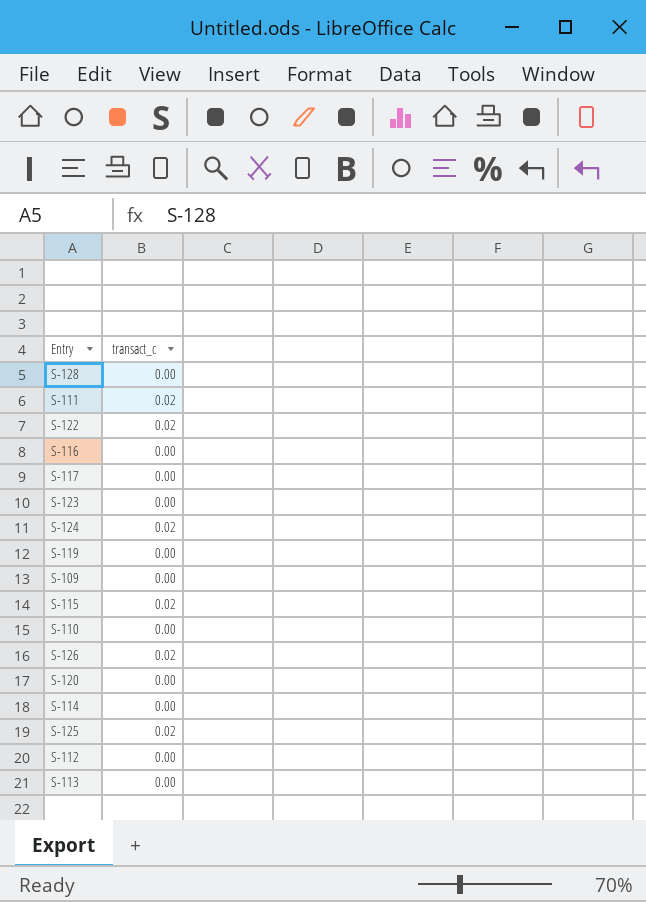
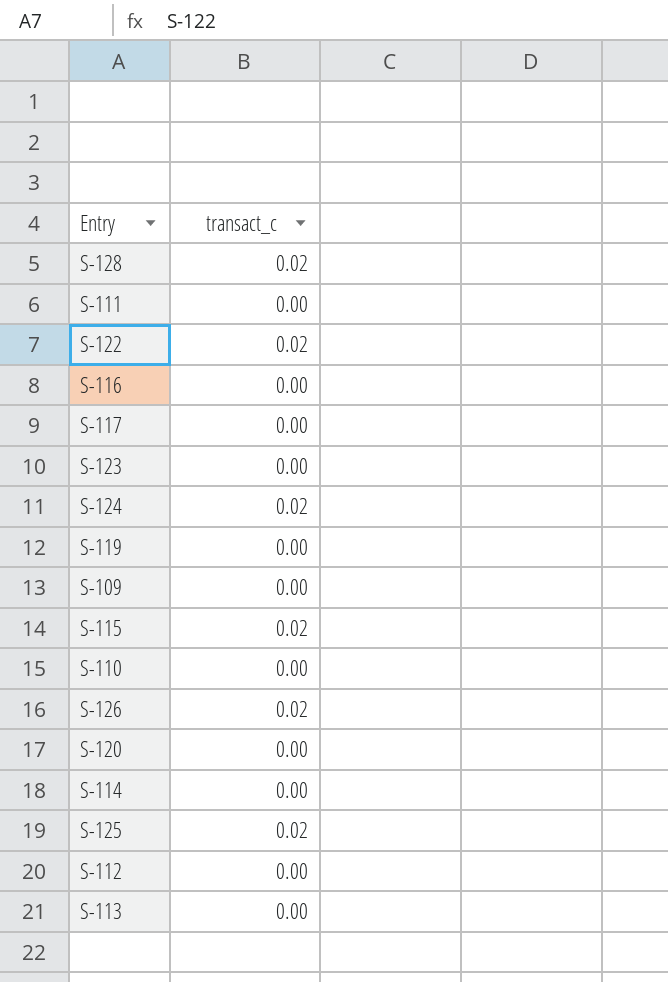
S-128 | transact_c: 0.00 -> 0.02
S-111 | transact_c: 0.02 -> 0.00

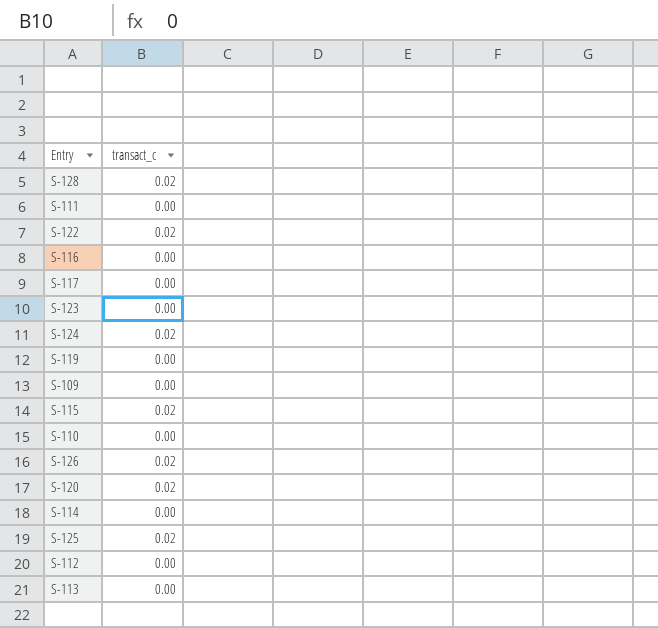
S-120 | transact_c: 0.00 -> 0.02

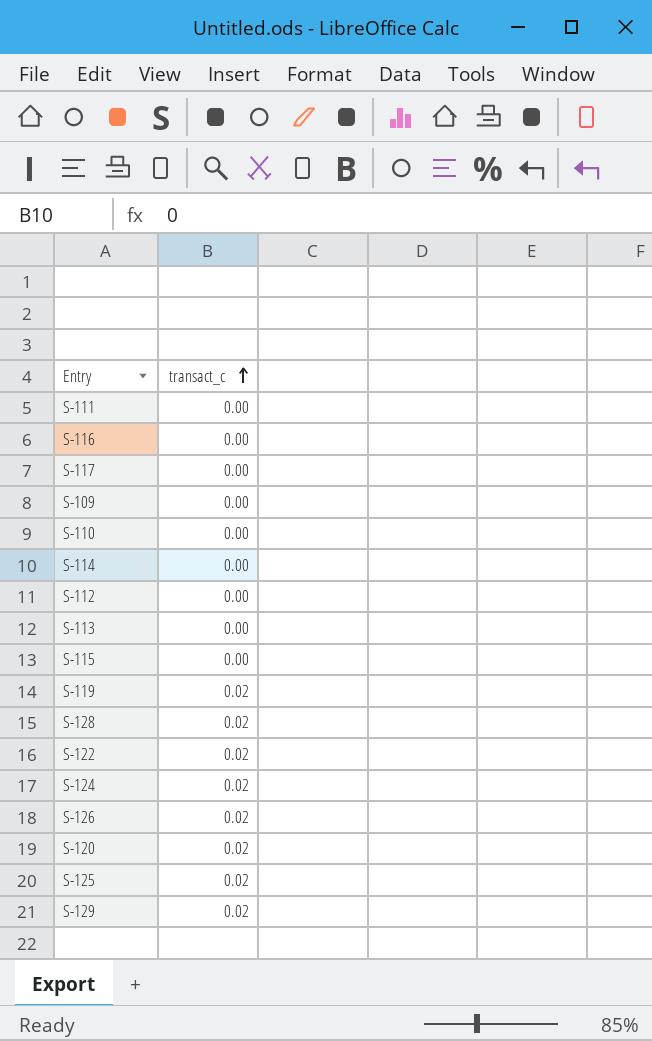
row order: none -> transact_c ascending
row S-123: 0.00 -> none
S-115 | transact_c: 0.02 -> 0.00
S-119 | transact_c: 0.00 -> 0.02
row S-129: none -> 0.02

